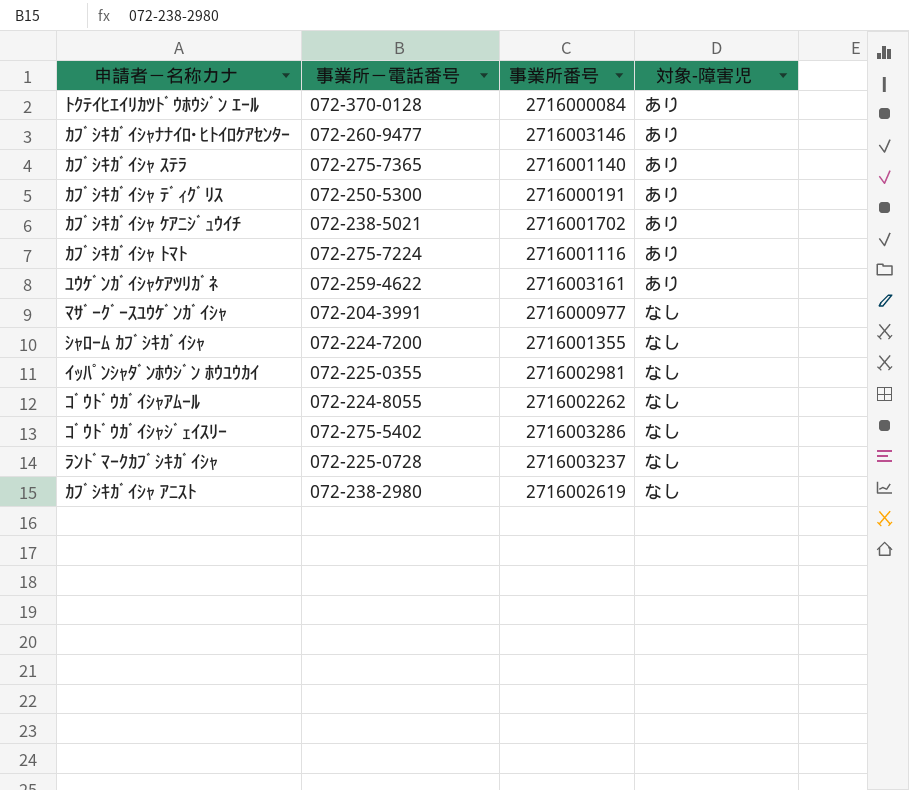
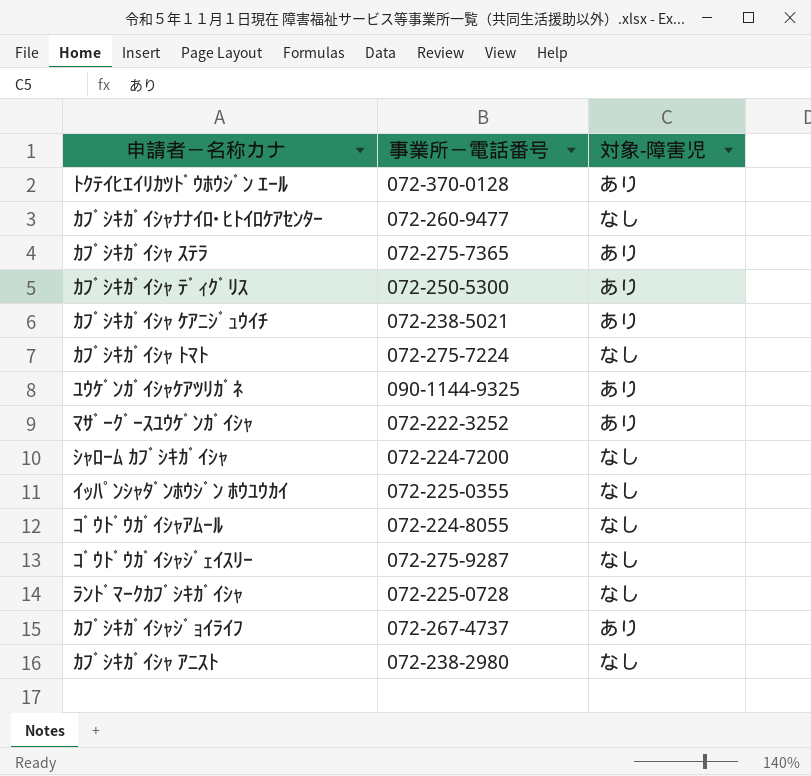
column 事業所番号 | position: 3 -> none
ｶﾌﾞｼｷｶﾞｲｼｬﾅﾅｲﾛ･ﾋﾄｲﾛｹｱｾﾝﾀｰ | 対象-障害児: あり -> なし
ｶﾌﾞｼｷｶﾞｲｼｬ ﾄﾏﾄ | 対象-障害児: あり -> なし
ﾕｳｹﾞﾝｶﾞｲｼｬｹｱﾂﾘｶﾞﾈ | 事業所－電話番号: 072-259-4622 -> 090-1144-9325
ﾏｻﾞｰｸﾞｰｽﾕｳｹﾞﾝｶﾞｲｼｬ | 事業所－電話番号: 072-204-3991 -> 072-222-3252
ﾏｻﾞｰｸﾞｰｽﾕｳｹﾞﾝｶﾞｲｼｬ | 対象-障害児: なし -> あり
ｺﾞｳﾄﾞｳｶﾞｲｼｬｼﾞｪｲｽﾘｰ | 事業所－電話番号: 072-275-5402 -> 072-275-9287
row ｶﾌﾞｼｷｶﾞｲｼｬｼﾞｮｲﾗｲﾌ: none -> 072-267-4737 | あり

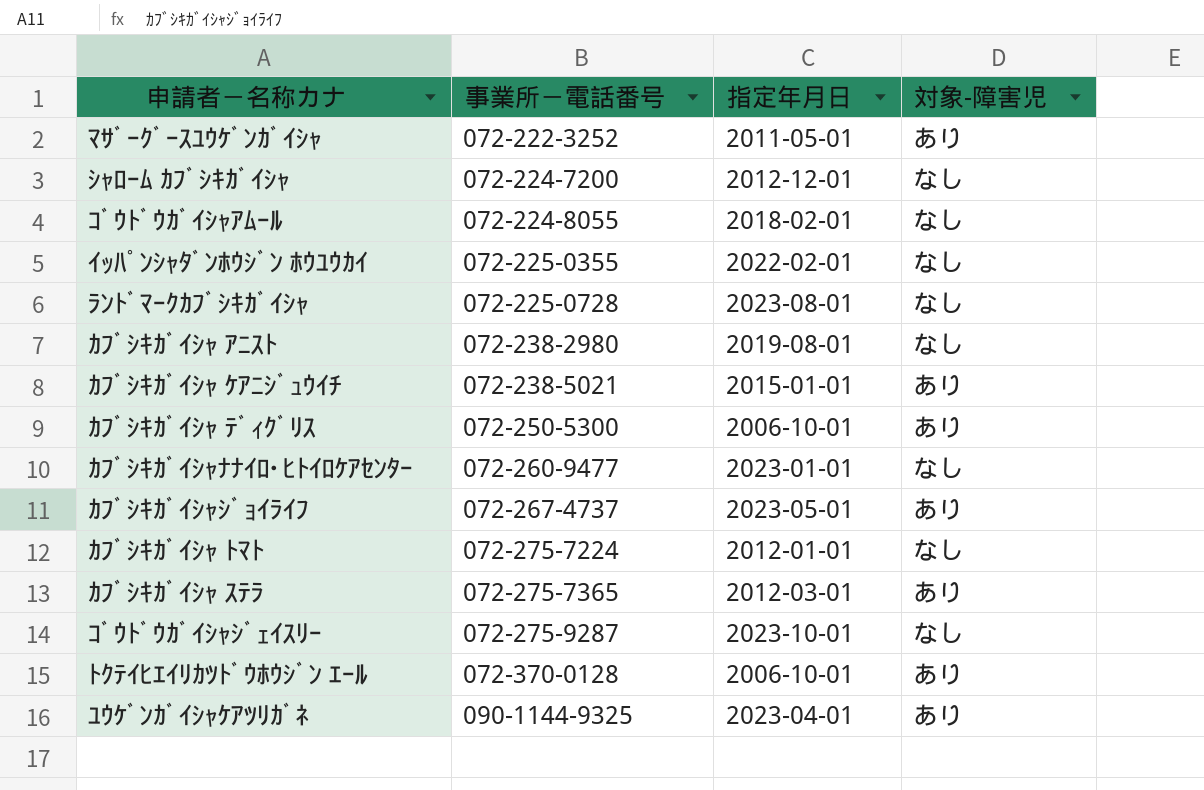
row order: none -> 事業所－電話番号 ascending
column 指定年月日 | position: none -> 3

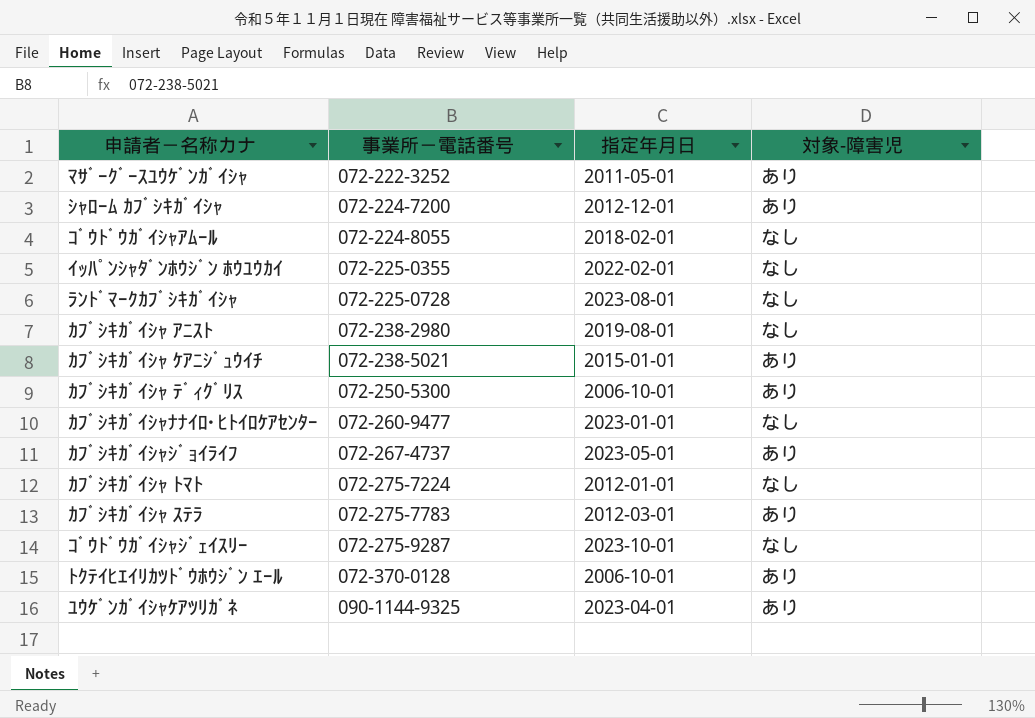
ｼｬﾛｰﾑ ｶﾌﾞｼｷｶﾞｲｼｬ | 対象-障害児: なし -> あり
ｶﾌﾞｼｷｶﾞｲｼｬ ｽﾃﾗ | 事業所－電話番号: 072-275-7365 -> 072-275-7783

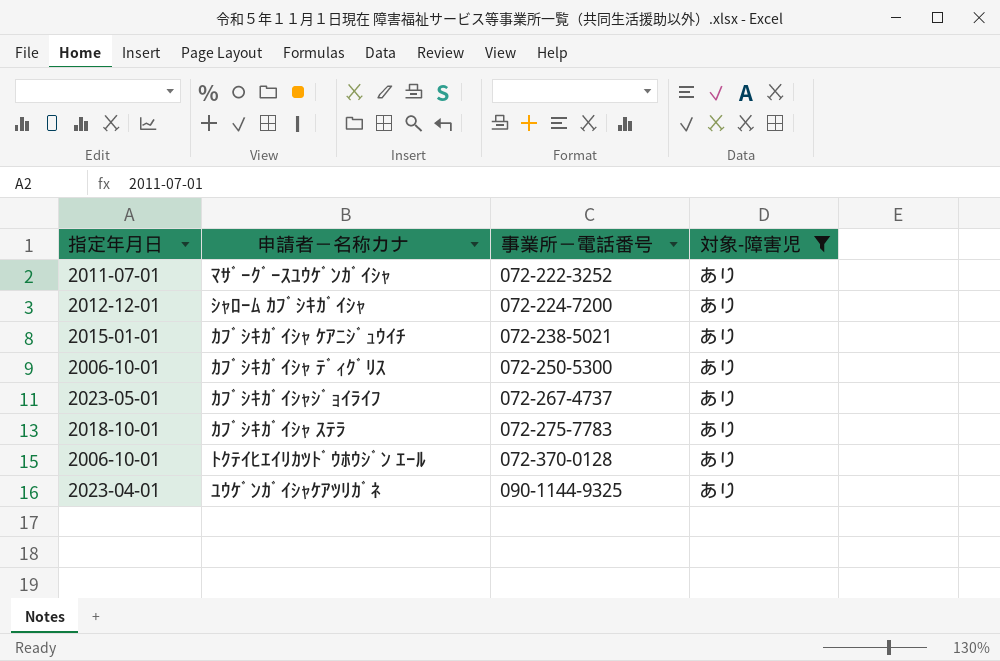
filter: none -> 対象-障害児 = あり
column 指定年月日 | position: 3 -> 1
ﾏｻﾞｰｸﾞｰｽﾕｳｹﾞﾝｶﾞｲｼｬ | 指定年月日: 2011-05-01 -> 2011-07-01
ｶﾌﾞｼｷｶﾞｲｼｬ ｽﾃﾗ | 指定年月日: 2012-03-01 -> 2018-10-01

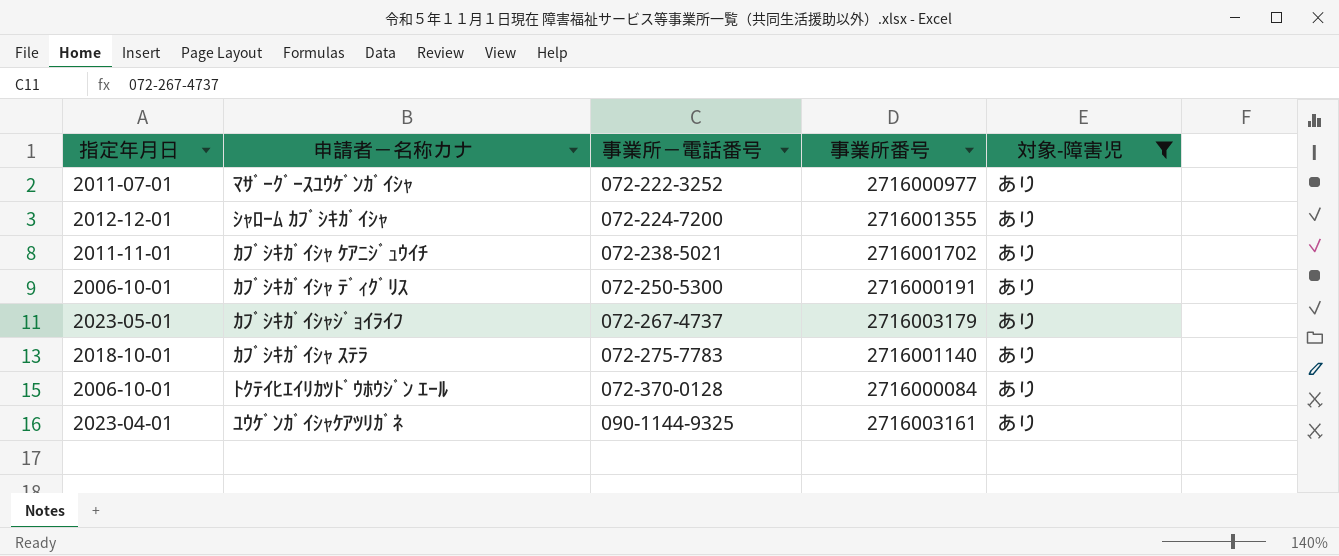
column 事業所番号 | position: none -> 4
ｶﾌﾞｼｷｶﾞｲｼｬ ｹｱﾆｼﾞｭｳｲﾁ | 指定年月日: 2015-01-01 -> 2011-11-01

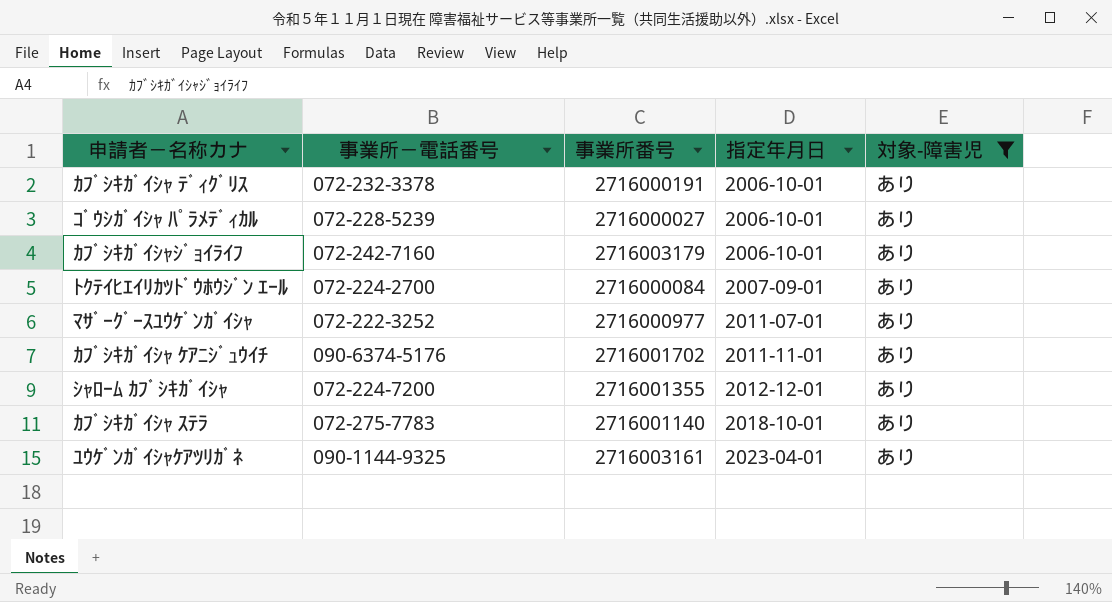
row order: 事業所－電話番号 ascending -> 指定年月日 ascending
column 指定年月日 | position: 1 -> 4
ｶﾌﾞｼｷｶﾞｲｼｬ ﾃﾞｨｸﾞﾘｽ | 事業所－電話番号: 072-250-5300 -> 072-232-3378
row ｺﾞｳｼｶﾞｲｼｬ ﾊﾟﾗﾒﾃﾞｨｶﾙ: none -> 072-228-5239 | 2716000027 | 2006-10-01 | あり
ｶﾌﾞｼｷｶﾞｲｼｬｼﾞｮｲﾗｲﾌ | 事業所－電話番号: 072-267-4737 -> 072-242-7160
ｶﾌﾞｼｷｶﾞｲｼｬｼﾞｮｲﾗｲﾌ | 指定年月日: 2023-05-01 -> 2006-10-01
ﾄｸﾃｲﾋｴｲﾘｶﾂﾄﾞｳﾎｳｼﾞﾝ ｴｰﾙ | 事業所－電話番号: 072-370-0128 -> 072-224-2700
ﾄｸﾃｲﾋｴｲﾘｶﾂﾄﾞｳﾎｳｼﾞﾝ ｴｰﾙ | 指定年月日: 2006-10-01 -> 2007-09-01
ｶﾌﾞｼｷｶﾞｲｼｬ ｹｱﾆｼﾞｭｳｲﾁ | 事業所－電話番号: 072-238-5021 -> 090-6374-5176

